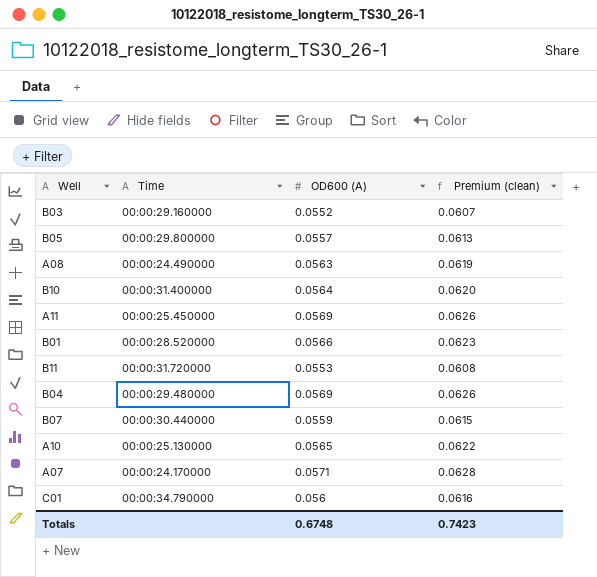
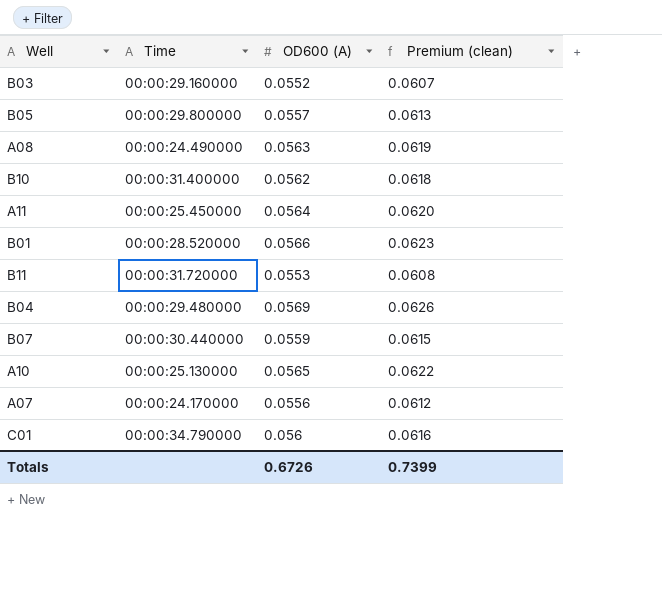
B10 | OD600 (A): 0.0564 -> 0.0562
B10 | Premium (clean): 0.0620 -> 0.0618
A11 | OD600 (A): 0.0569 -> 0.0564
A11 | Premium (clean): 0.0626 -> 0.0620
A07 | OD600 (A): 0.0571 -> 0.0556
A07 | Premium (clean): 0.0628 -> 0.0612
Totals | OD600 (A): 0.6748 -> 0.6726
Totals | Premium (clean): 0.7423 -> 0.7399

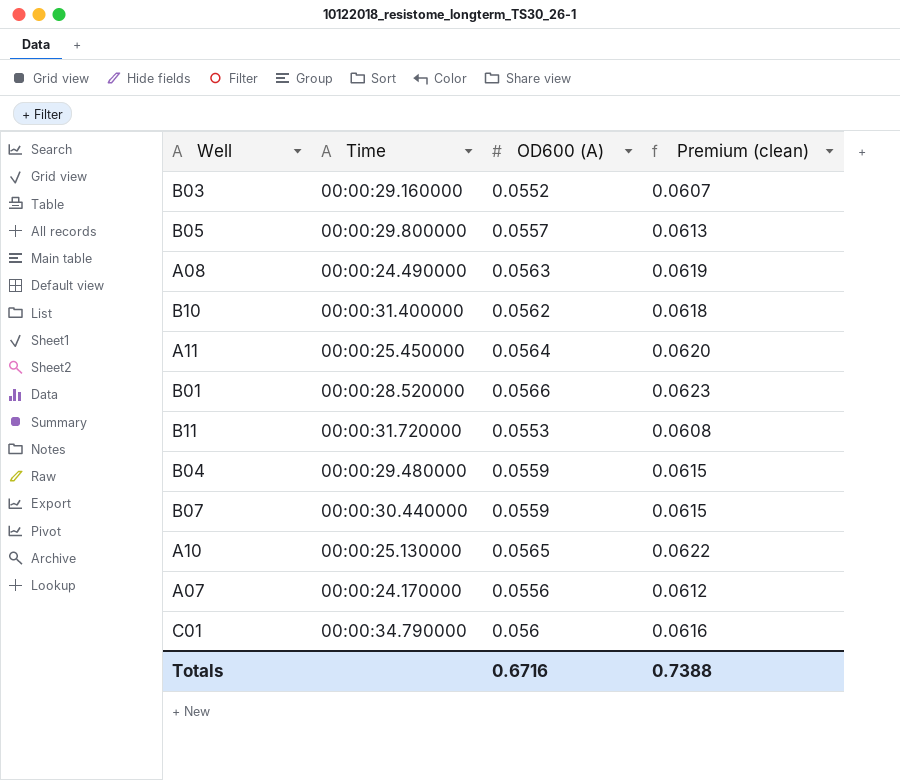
B04 | OD600 (A): 0.0569 -> 0.0559
B04 | Premium (clean): 0.0626 -> 0.0615
Totals | OD600 (A): 0.6726 -> 0.6716
Totals | Premium (clean): 0.7399 -> 0.7388

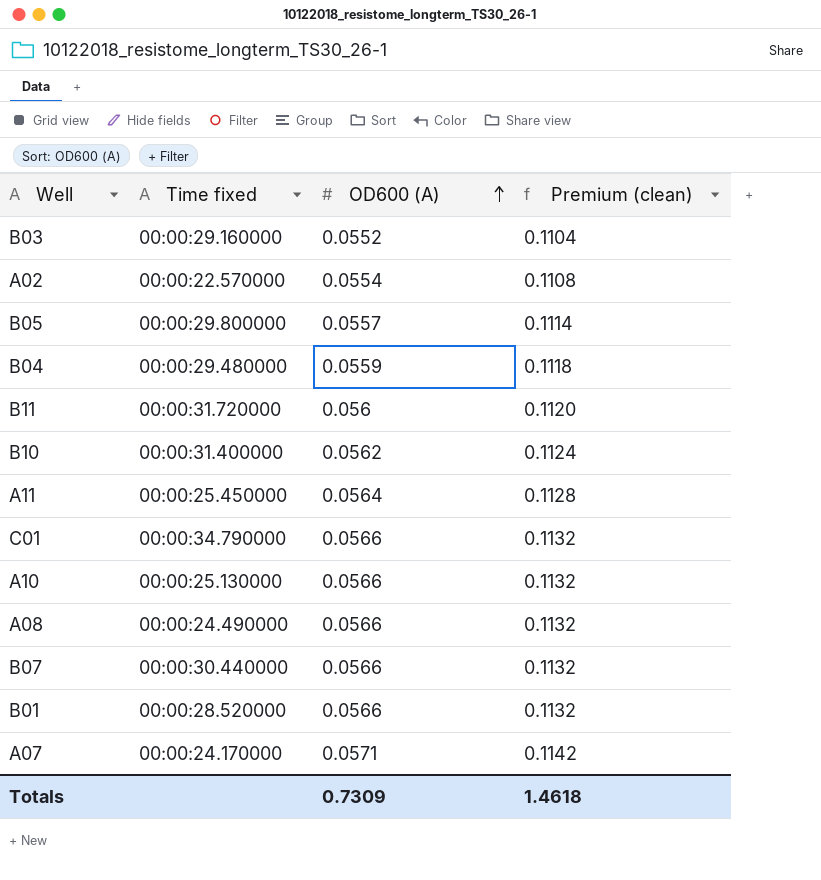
row order: none -> OD600 (A) ascending
column name: Time -> Time fixed
column Premium (clean) | formula: [OD600 (A)] * 1.1 -> [OD600 (A)] * 2
row A02: none -> 00:00:22.570000 | 0.0554 | 0.1108
B11 | OD600 (A): 0.0553 -> 0.056
C01 | OD600 (A): 0.056 -> 0.0566
A10 | OD600 (A): 0.0565 -> 0.0566
A08 | OD600 (A): 0.0563 -> 0.0566
B07 | OD600 (A): 0.0559 -> 0.0566
A07 | OD600 (A): 0.0556 -> 0.0571
Totals | OD600 (A): 0.6716 -> 0.7309
Totals | Premium (clean): 0.7388 -> 1.4618

